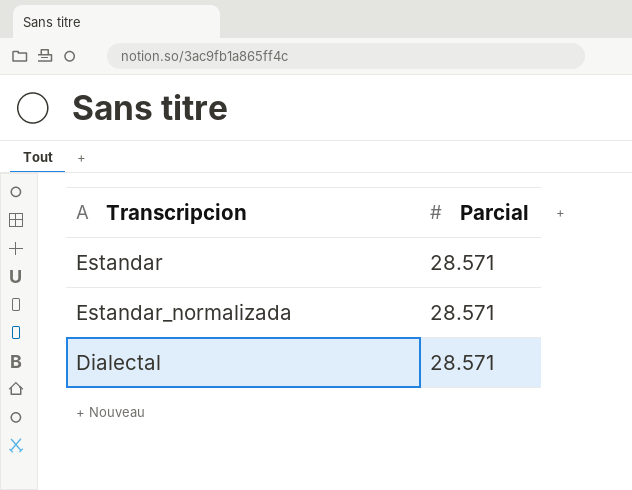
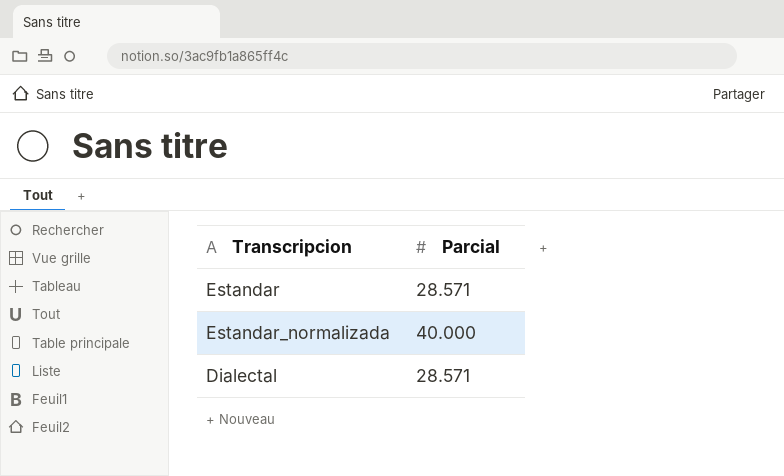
Estandar_normalizada | Parcial: 28.571 -> 40.000

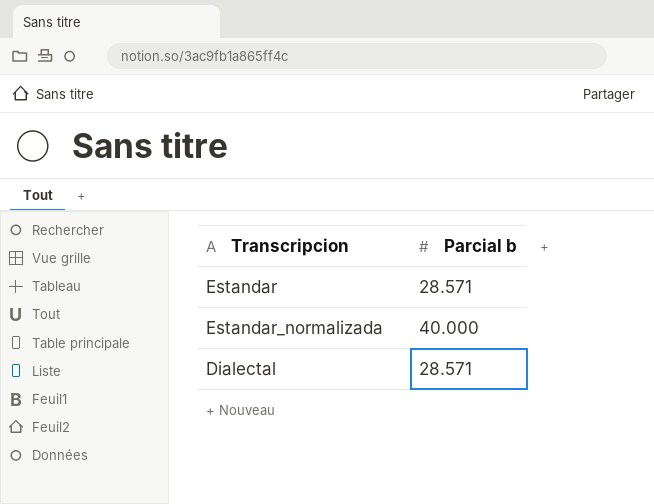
column name: Parcial -> Parcial b

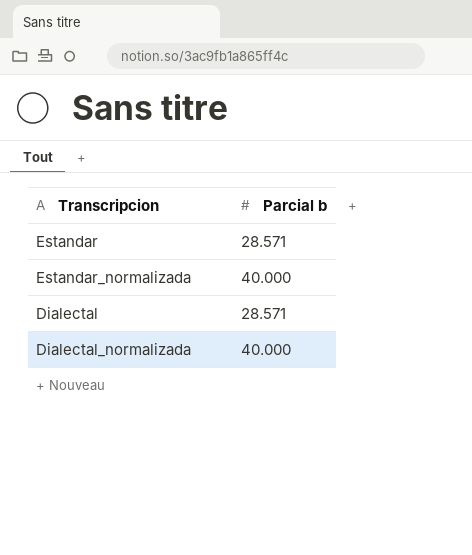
row Dialectal_normalizada: none -> 40.000

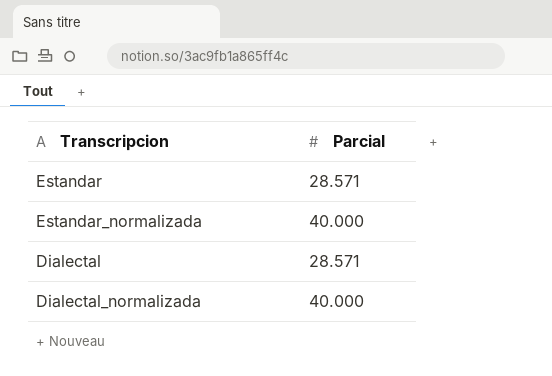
column name: Parcial b -> Parcial

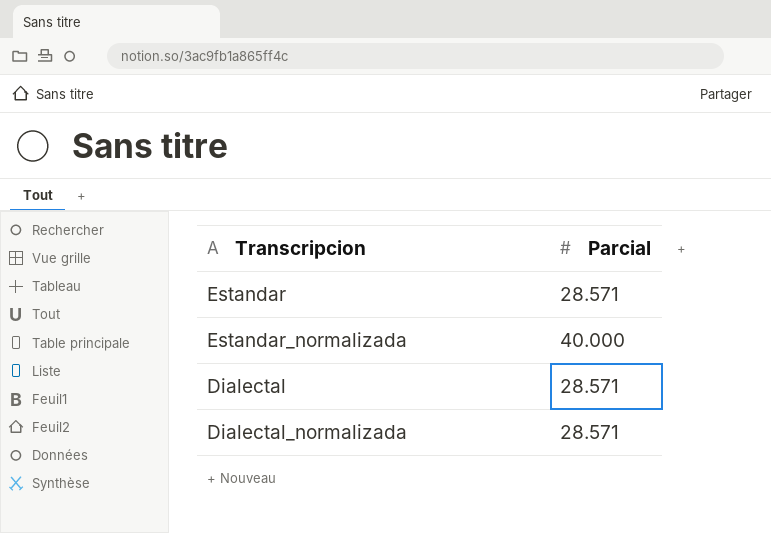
Dialectal_normalizada | Parcial: 40.000 -> 28.571

